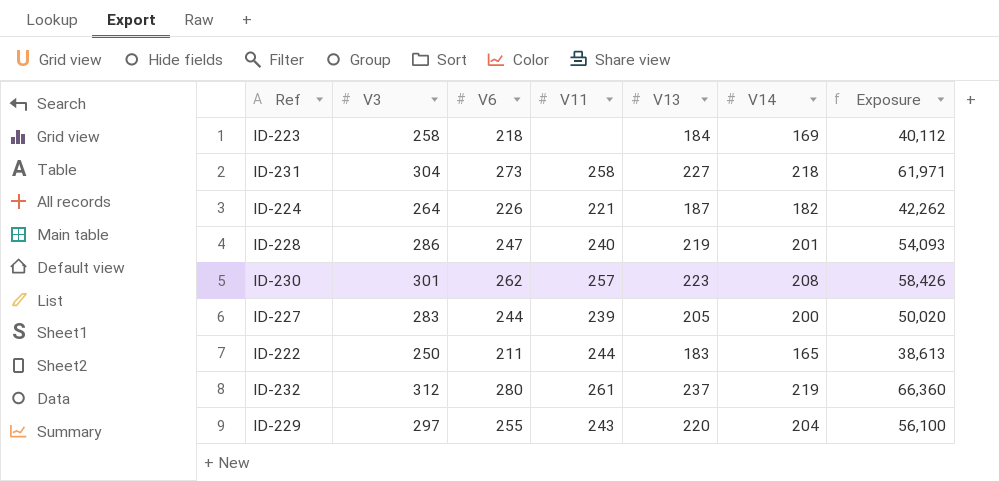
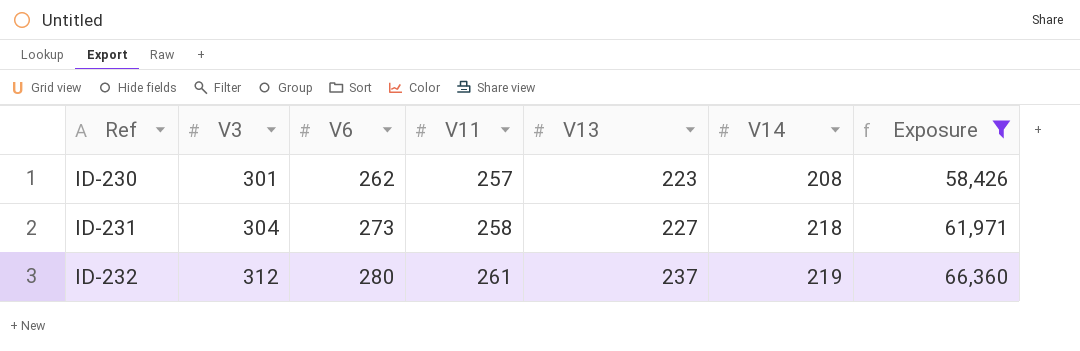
filter: none -> Exposure >= 58,426
row order: none -> Ref ascending

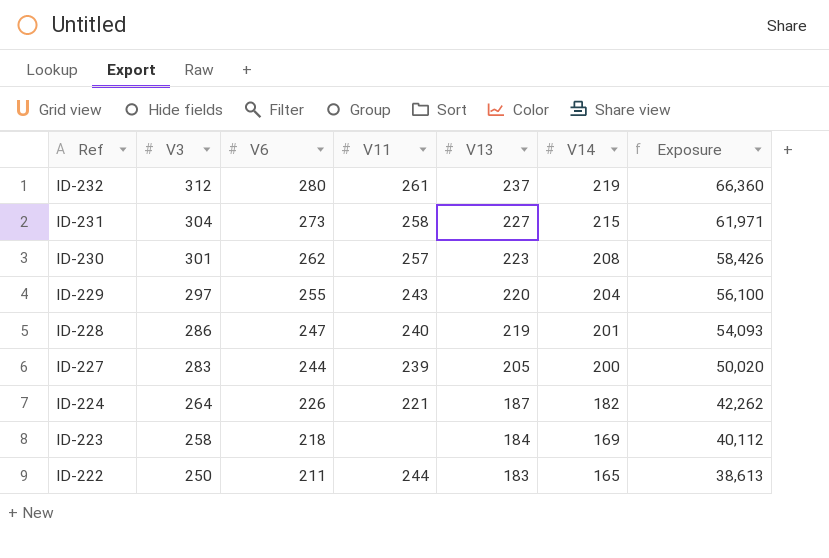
filter: Exposure >= 58,426 -> none
row order: Ref ascending -> Ref descending
ID-231 | V14: 218 -> 215

